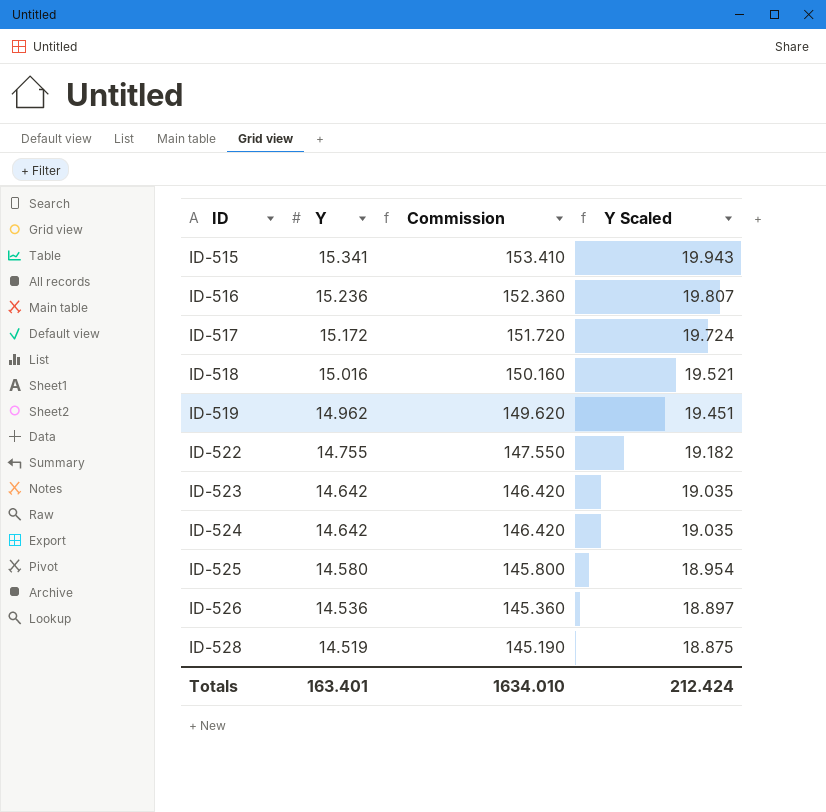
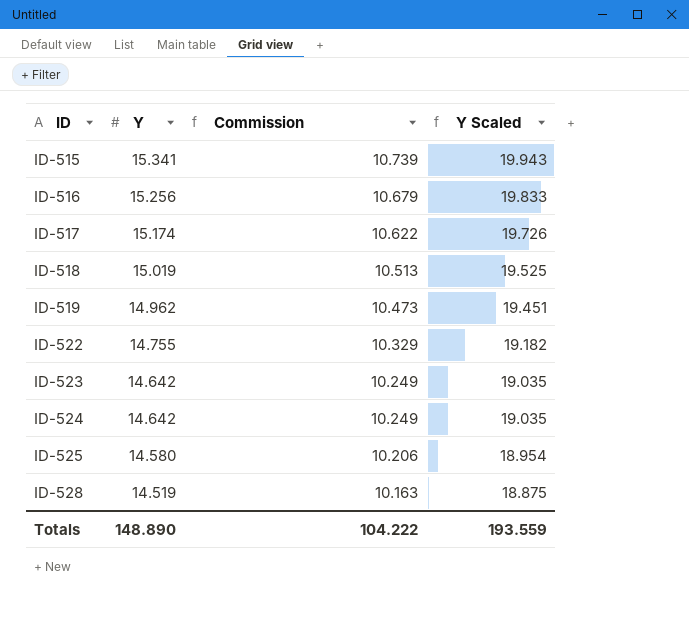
column Commission | formula: [Y] * 10 -> [Y] * 0.7
row ID-526: 14.536 | 145.360 | 18.897 -> none
ID-516 | Y: 15.236 -> 15.256
ID-516 | Y Scaled: 19.807 -> 19.833
ID-517 | Y: 15.172 -> 15.174
ID-517 | Y Scaled: 19.724 -> 19.726
ID-518 | Y: 15.016 -> 15.019
ID-518 | Y Scaled: 19.521 -> 19.525
Totals | Y: 163.401 -> 148.890
Totals | Commission: 1634.010 -> 104.222
Totals | Y Scaled: 212.424 -> 193.559

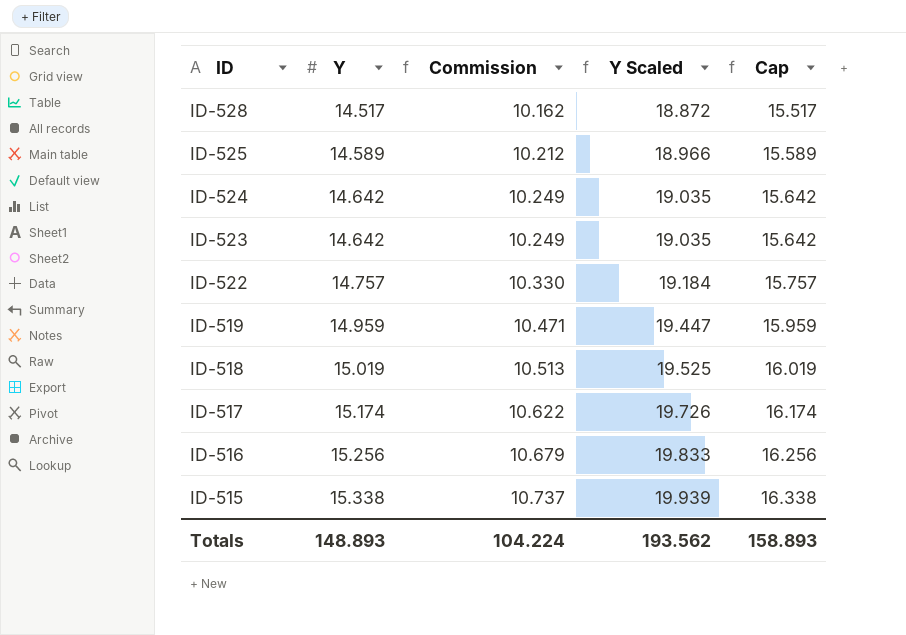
row order: ID ascending -> ID descending
column Cap | formula: none -> [Y] + 1
ID-528 | Y: 14.519 -> 14.517
ID-528 | Commission: 10.163 -> 10.162
ID-528 | Y Scaled: 18.875 -> 18.872
ID-525 | Y: 14.580 -> 14.589
ID-525 | Commission: 10.206 -> 10.212
ID-525 | Y Scaled: 18.954 -> 18.966
ID-522 | Y: 14.755 -> 14.757
ID-522 | Commission: 10.329 -> 10.330
ID-522 | Y Scaled: 19.182 -> 19.184
ID-519 | Y: 14.962 -> 14.959
ID-519 | Commission: 10.473 -> 10.471
ID-519 | Y Scaled: 19.451 -> 19.447
ID-515 | Y: 15.341 -> 15.338
ID-515 | Commission: 10.739 -> 10.737
ID-515 | Y Scaled: 19.943 -> 19.939
Totals | Y: 148.890 -> 148.893
Totals | Commission: 104.222 -> 104.224
Totals | Y Scaled: 193.559 -> 193.562

